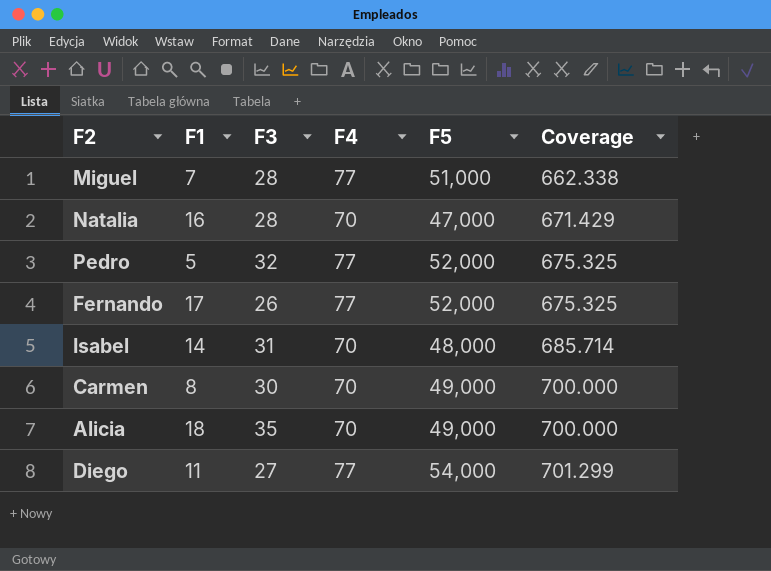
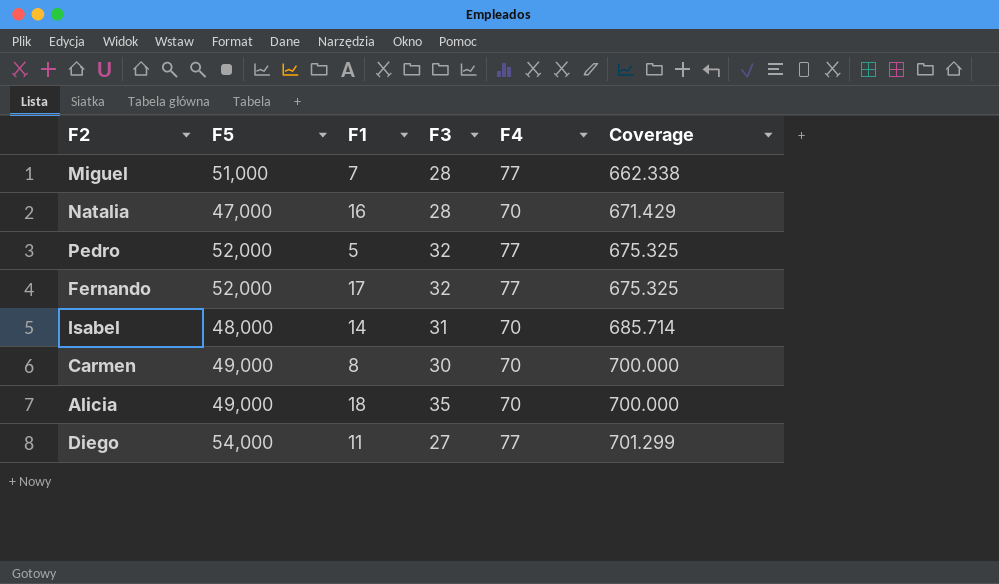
column F5 | position: 5 -> 2
Fernando | F3: 26 -> 32

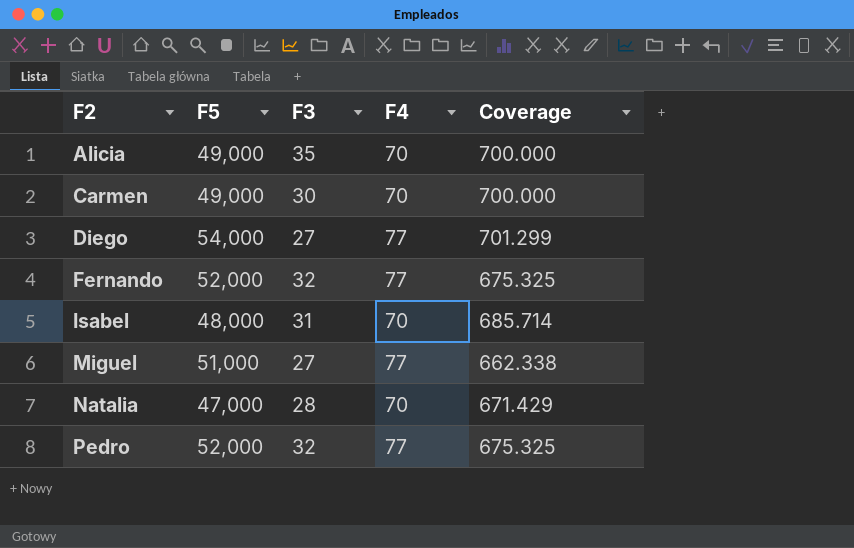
row order: Coverage ascending -> F2 ascending
column F1 | position: 3 -> none
Miguel | F3: 28 -> 27

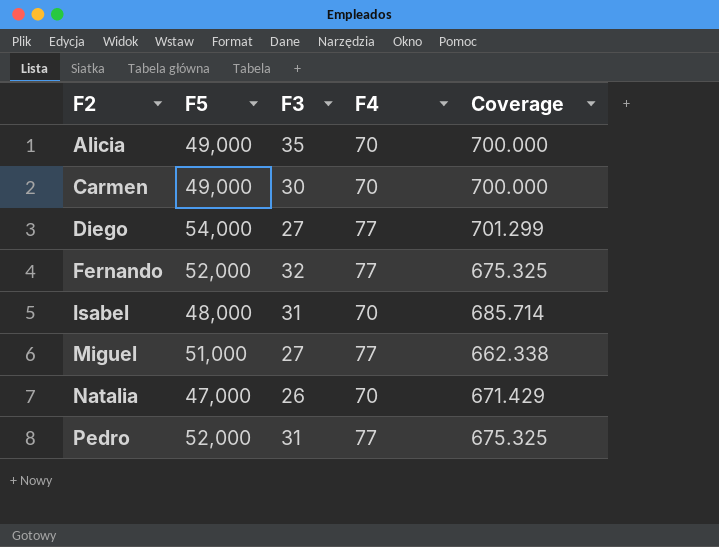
Natalia | F3: 28 -> 26
Pedro | F3: 32 -> 31

